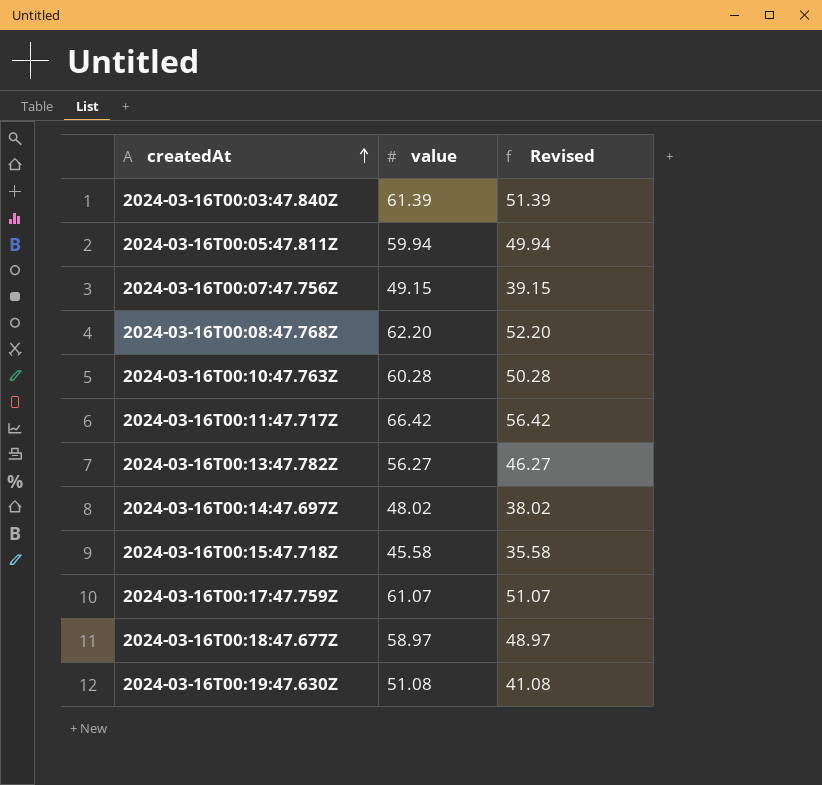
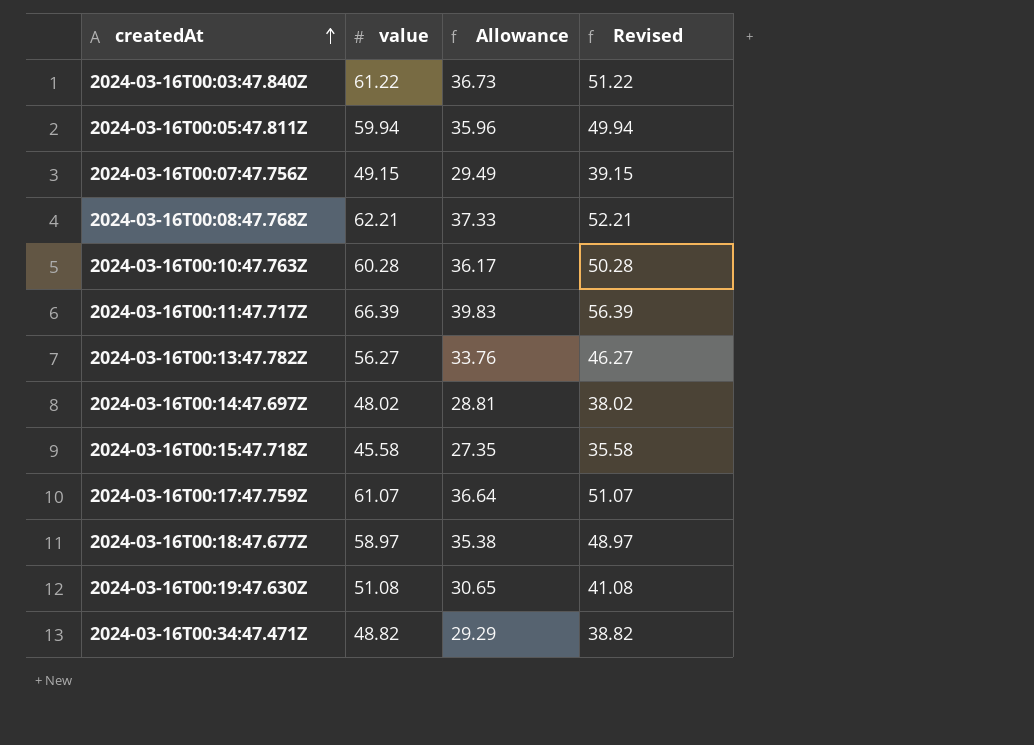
column Allowance | formula: none -> [value] * 0.6
2024-03-16T00:03:47.840Z | value: 61.39 -> 61.22
2024-03-16T00:03:47.840Z | Revised: 51.39 -> 51.22
2024-03-16T00:08:47.768Z | value: 62.20 -> 62.21
2024-03-16T00:08:47.768Z | Revised: 52.20 -> 52.21
2024-03-16T00:11:47.717Z | value: 66.42 -> 66.39
2024-03-16T00:11:47.717Z | Revised: 56.42 -> 56.39
row 2024-03-16T00:34:47.471Z: none -> 48.82 | 29.29 | 38.82

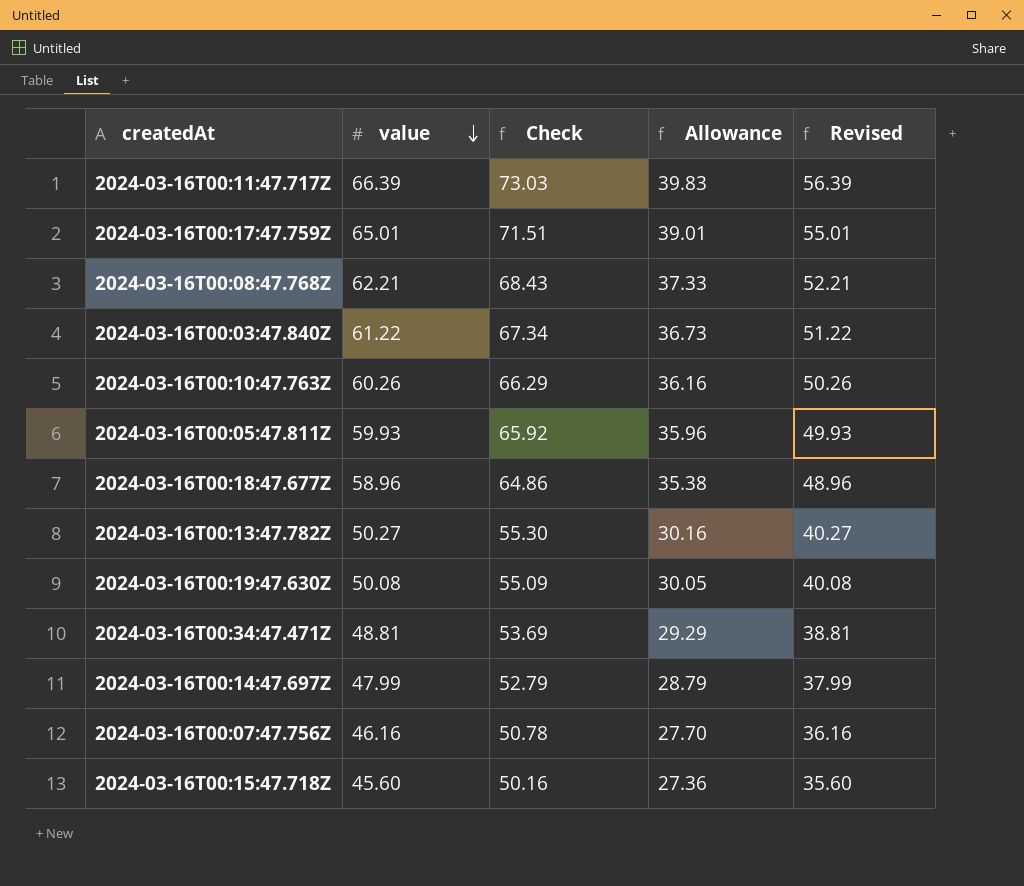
row order: createdAt ascending -> value descending
column Check | formula: none -> [value] * 1.1
2024-03-16T00:17:47.759Z | value: 61.07 -> 65.01
2024-03-16T00:17:47.759Z | Allowance: 36.64 -> 39.01
2024-03-16T00:17:47.759Z | Revised: 51.07 -> 55.01
2024-03-16T00:10:47.763Z | value: 60.28 -> 60.26
2024-03-16T00:10:47.763Z | Allowance: 36.17 -> 36.16
2024-03-16T00:10:47.763Z | Revised: 50.28 -> 50.26
2024-03-16T00:05:47.811Z | value: 59.94 -> 59.93
2024-03-16T00:05:47.811Z | Revised: 49.94 -> 49.93
2024-03-16T00:18:47.677Z | value: 58.97 -> 58.96
2024-03-16T00:18:47.677Z | Revised: 48.97 -> 48.96
2024-03-16T00:13:47.782Z | value: 56.27 -> 50.27
2024-03-16T00:13:47.782Z | Allowance: 33.76 -> 30.16
2024-03-16T00:13:47.782Z | Revised: 46.27 -> 40.27
2024-03-16T00:19:47.630Z | value: 51.08 -> 50.08
2024-03-16T00:19:47.630Z | Allowance: 30.65 -> 30.05
2024-03-16T00:19:47.630Z | Revised: 41.08 -> 40.08
2024-03-16T00:34:47.471Z | value: 48.82 -> 48.81
2024-03-16T00:34:47.471Z | Revised: 38.82 -> 38.81
2024-03-16T00:14:47.697Z | value: 48.02 -> 47.99
2024-03-16T00:14:47.697Z | Allowance: 28.81 -> 28.79
2024-03-16T00:14:47.697Z | Revised: 38.02 -> 37.99
2024-03-16T00:07:47.756Z | value: 49.15 -> 46.16
2024-03-16T00:07:47.756Z | Allowance: 29.49 -> 27.70
2024-03-16T00:07:47.756Z | Revised: 39.15 -> 36.16
2024-03-16T00:15:47.718Z | value: 45.58 -> 45.60
2024-03-16T00:15:47.718Z | Allowance: 27.35 -> 27.36
2024-03-16T00:15:47.718Z | Revised: 35.58 -> 35.60

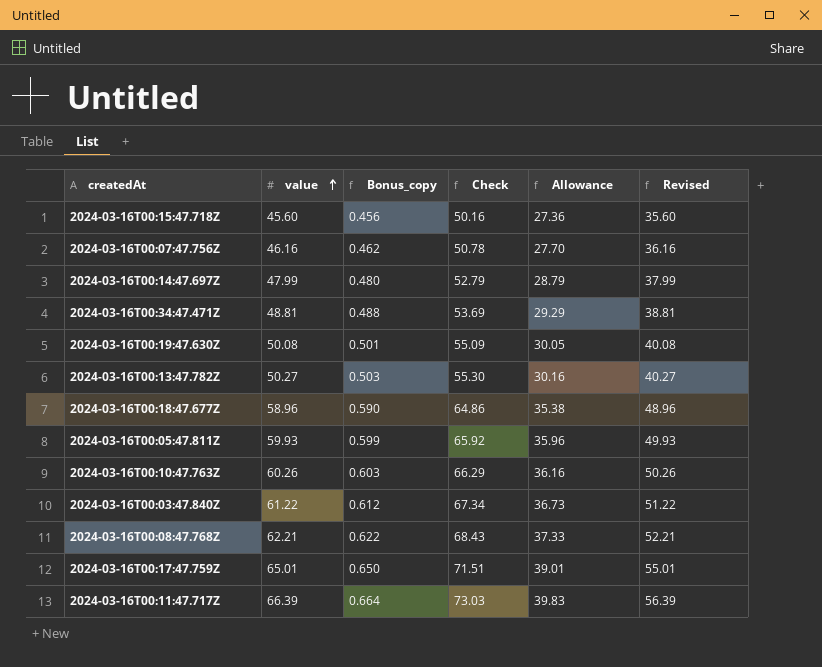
row order: value descending -> value ascending
column Bonus_copy | formula: none -> [value] * 0.01

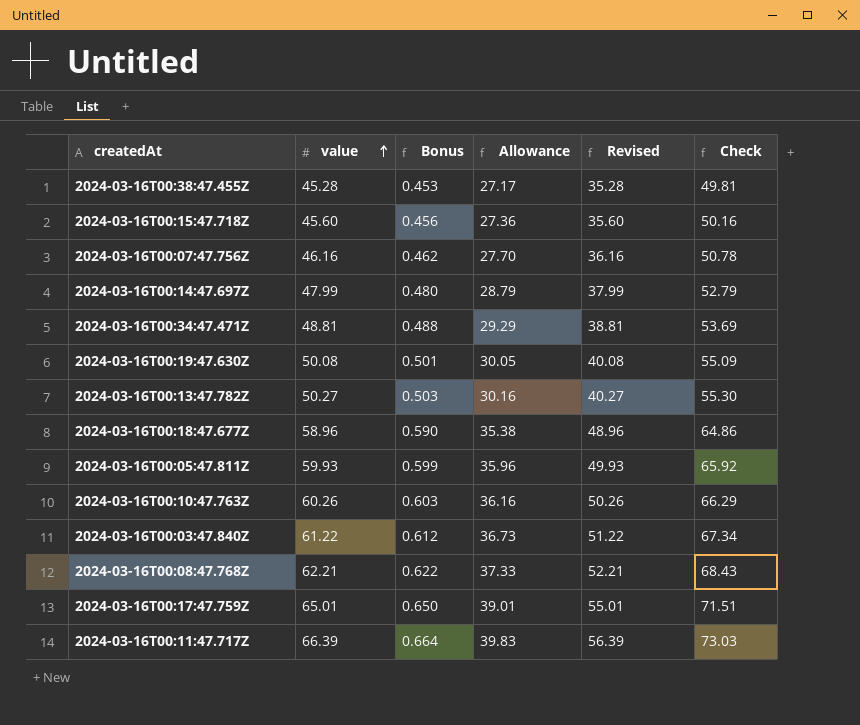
column name: Bonus_copy -> Bonus
column Check | position: 4 -> 6
row 2024-03-16T00:38:47.455Z: none -> 45.28 | 0.453 | 27.17 | 35.28 | 49.81

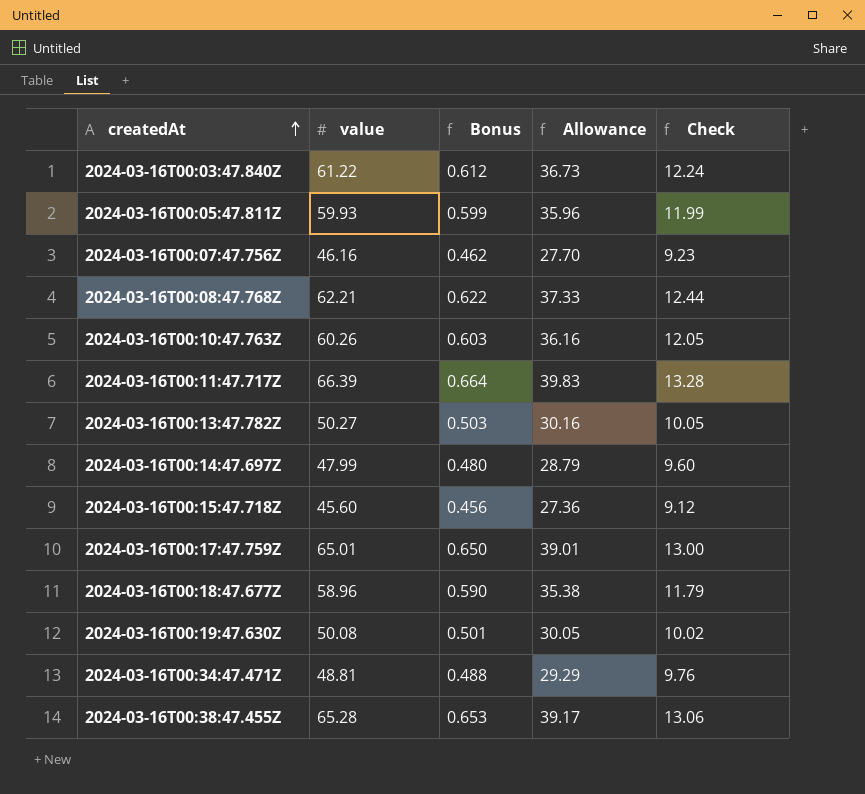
row order: value ascending -> createdAt ascending
column Revised | formula: [value] - 10 -> none
column Check | formula: [value] * 1.1 -> [value] * 0.2
2024-03-16T00:38:47.455Z | value: 45.28 -> 65.28
2024-03-16T00:38:47.455Z | Bonus: 0.453 -> 0.653
2024-03-16T00:38:47.455Z | Allowance: 27.17 -> 39.17

